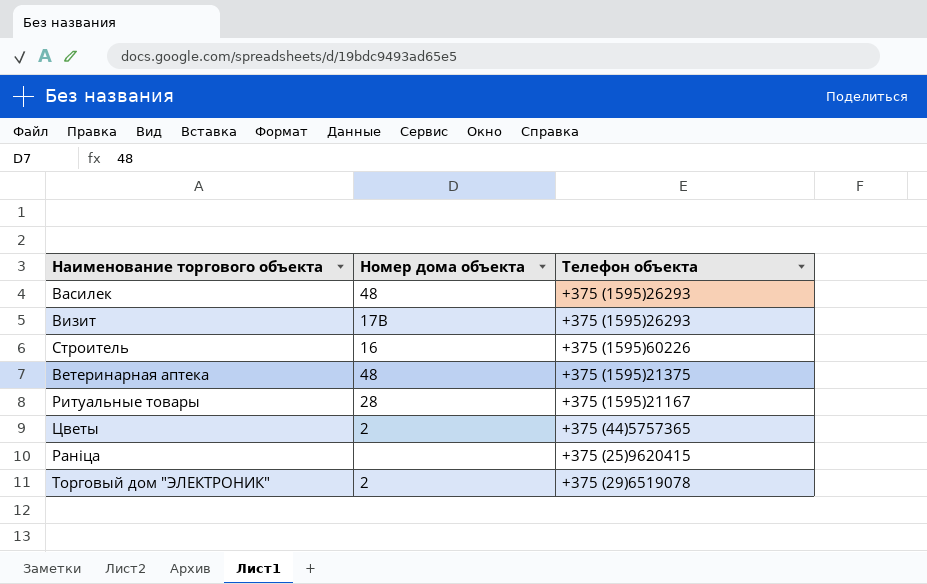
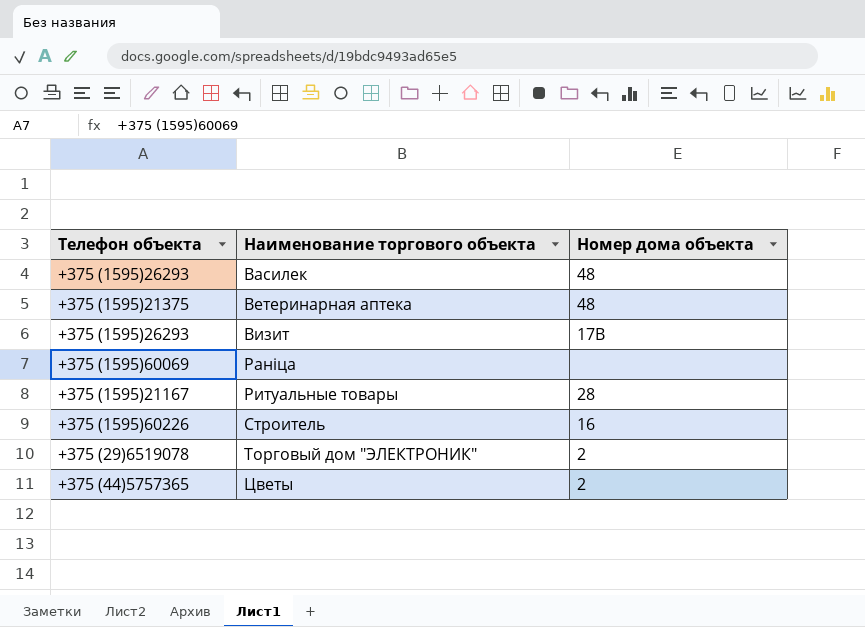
row order: none -> Наименование торгового объекта ascending
column Телефон объекта | position: 3 -> 1
Раніца | Телефон объекта: +375 (25)9620415 -> +375 (1595)60069

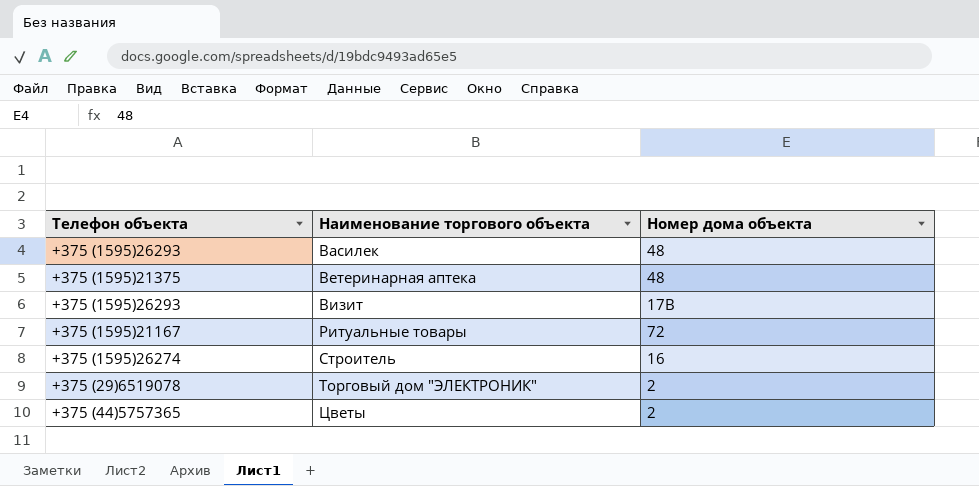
row Раніца: +375 (1595)60069 | none -> none
Ритуальные товары | Номер дома объекта: 28 -> 72
Строитель | Телефон объекта: +375 (1595)60226 -> +375 (1595)26274

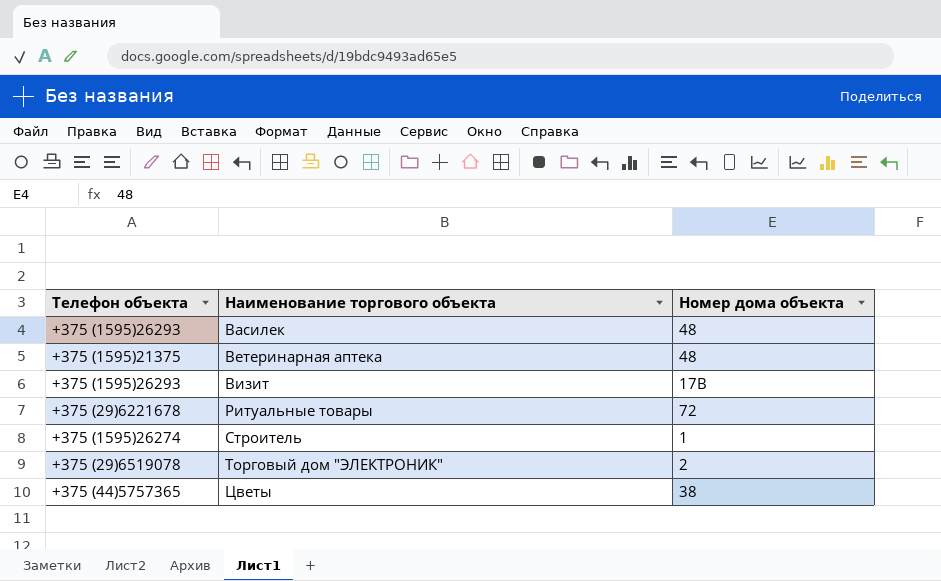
Ритуальные товары | Телефон объекта: +375 (1595)21167 -> +375 (29)6221678
Строитель | Номер дома объекта: 16 -> 1
Цветы | Номер дома объекта: 2 -> 38

